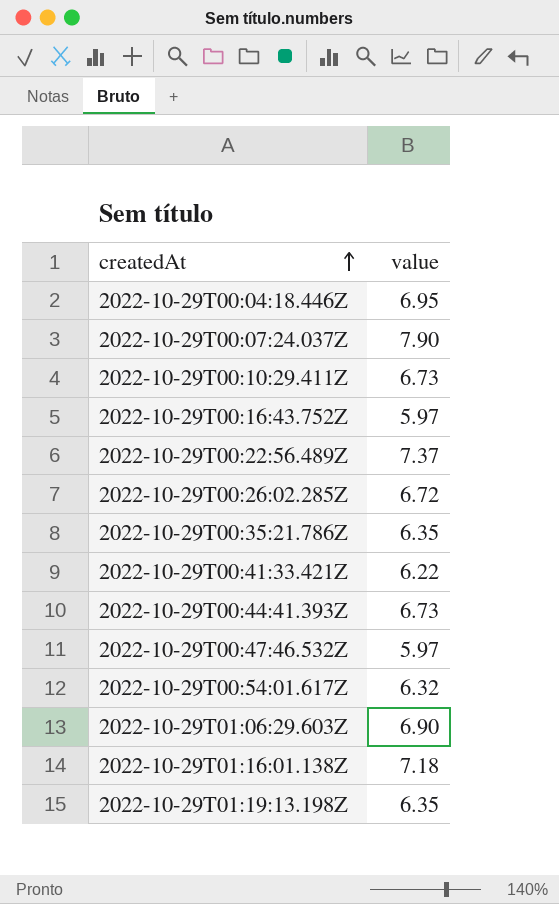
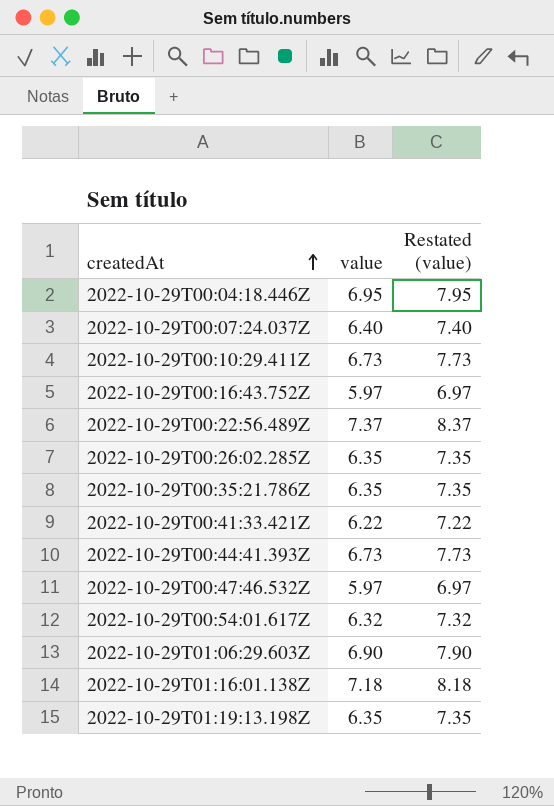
column Restated (value) | formula: none -> [value] + 1
2022-10-29T00:07:24.037Z | value: 7.90 -> 6.40
2022-10-29T00:26:02.285Z | value: 6.72 -> 6.35

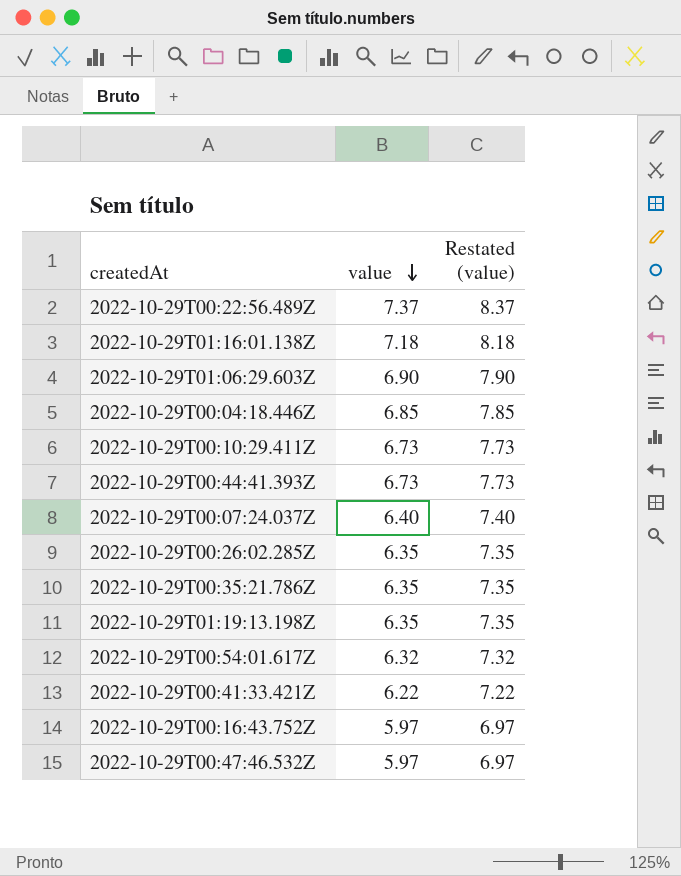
row order: createdAt ascending -> value descending
2022-10-29T00:04:18.446Z | value: 6.95 -> 6.85
2022-10-29T00:04:18.446Z | Restated (value): 7.95 -> 7.85

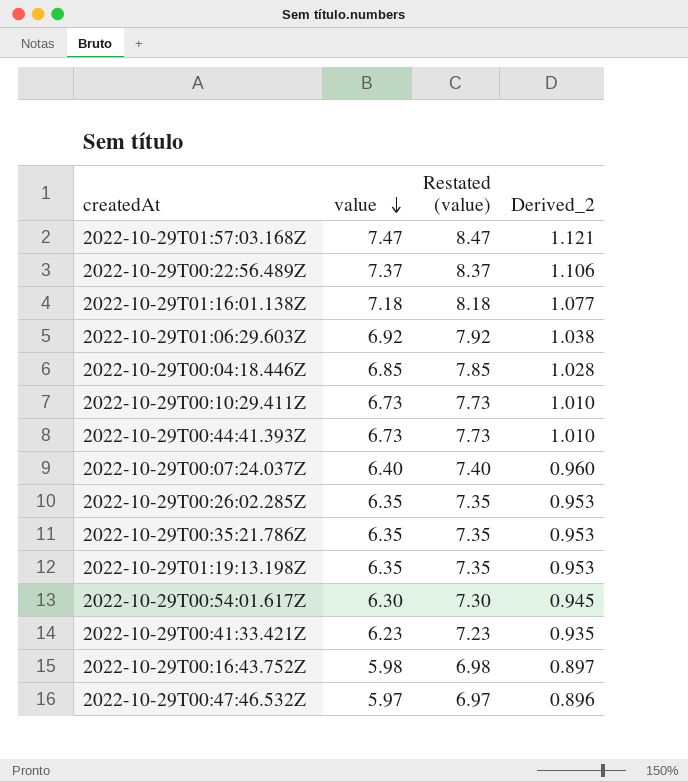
column Derived_2 | formula: none -> [value] * 0.15
row 2022-10-29T01:57:03.168Z: none -> 7.47 | 8.47 | 1.121
2022-10-29T01:06:29.603Z | value: 6.90 -> 6.92
2022-10-29T01:06:29.603Z | Restated (value): 7.90 -> 7.92
2022-10-29T00:54:01.617Z | value: 6.32 -> 6.30
2022-10-29T00:54:01.617Z | Restated (value): 7.32 -> 7.30
2022-10-29T00:41:33.421Z | value: 6.22 -> 6.23
2022-10-29T00:41:33.421Z | Restated (value): 7.22 -> 7.23
2022-10-29T00:16:43.752Z | value: 5.97 -> 5.98
2022-10-29T00:16:43.752Z | Restated (value): 6.97 -> 6.98

